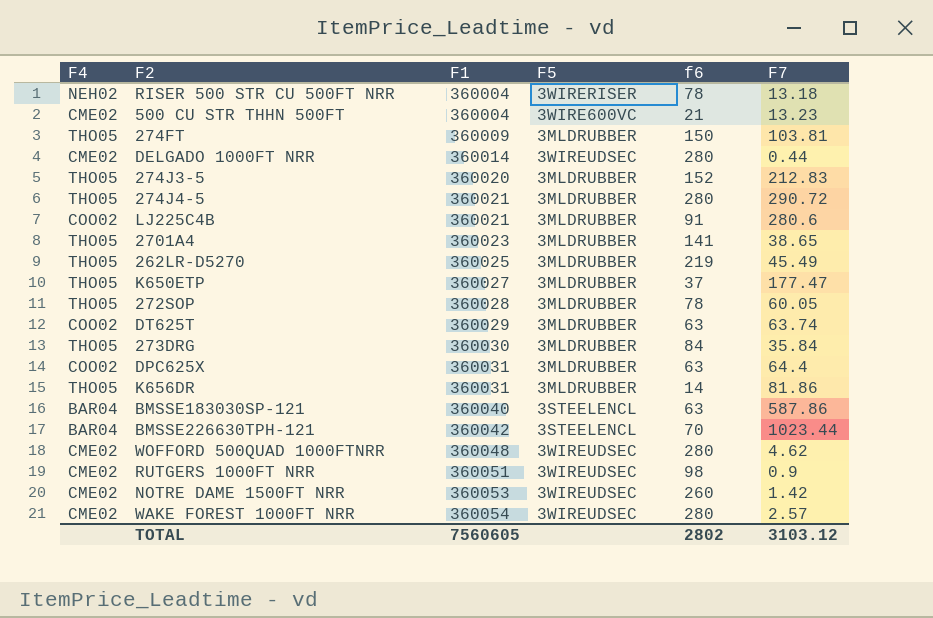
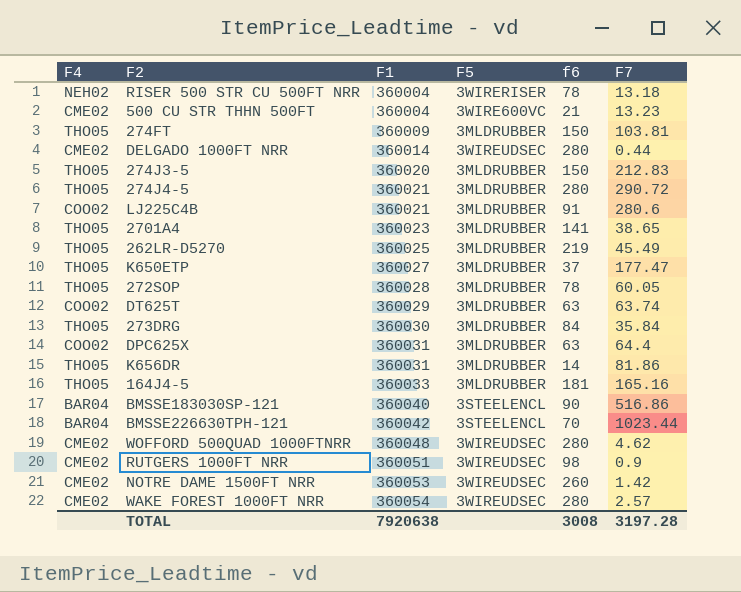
274J3-5 | f6: 152 -> 150
row 164J4-5: none -> THO05 | 360033 | 3MLDRUBBER | 181 | 165.16
BMSSE183030SP-121 | f6: 63 -> 90
BMSSE183030SP-121 | F7: 587.86 -> 516.86
TOTAL | F1: 7560605 -> 7920638
TOTAL | f6: 2802 -> 3008
TOTAL | F7: 3103.12 -> 3197.28

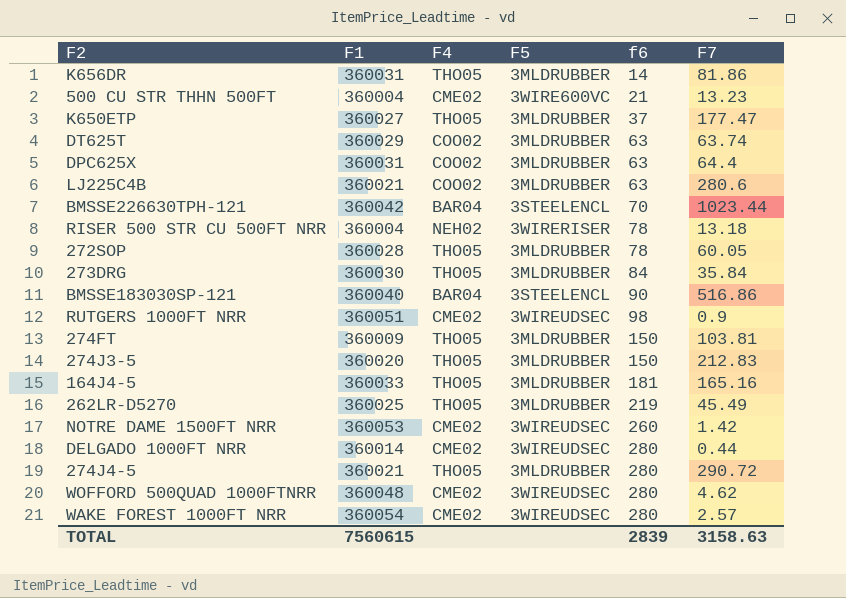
row order: F1 ascending -> f6 ascending
column F4 | position: 1 -> 3
row 2701A4: THO05 | 360023 | 3MLDRUBBER | 141 | 38.65 -> none
LJ225C4B | f6: 91 -> 63
TOTAL | F1: 7920638 -> 7560615
TOTAL | f6: 3008 -> 2839
TOTAL | F7: 3197.28 -> 3158.63

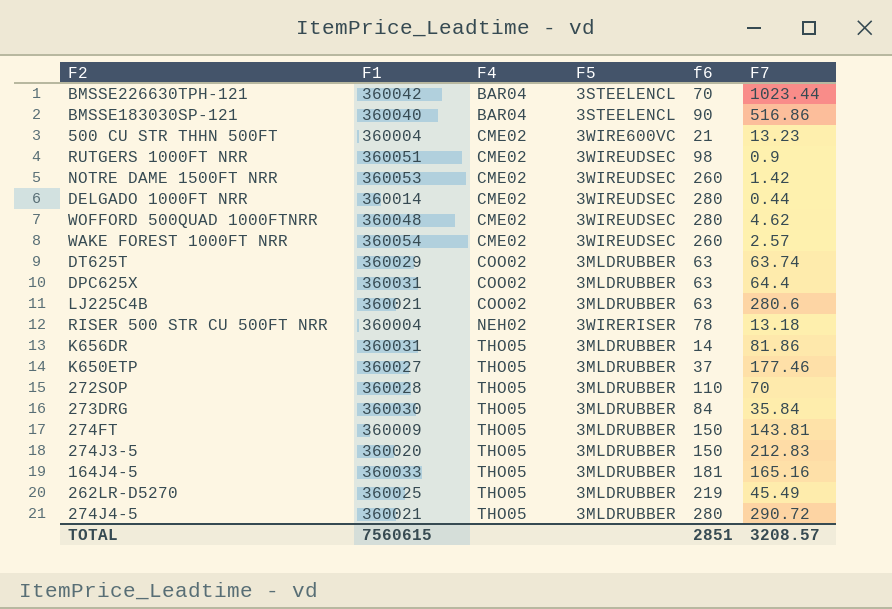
row order: f6 ascending -> F4 ascending
WAKE FOREST 1000FT NRR | f6: 280 -> 260
K650ETP | F7: 177.47 -> 177.46
272SOP | f6: 78 -> 110
272SOP | F7: 60.05 -> 70
274FT | F7: 103.81 -> 143.81
TOTAL | f6: 2839 -> 2851
TOTAL | F7: 3158.63 -> 3208.57

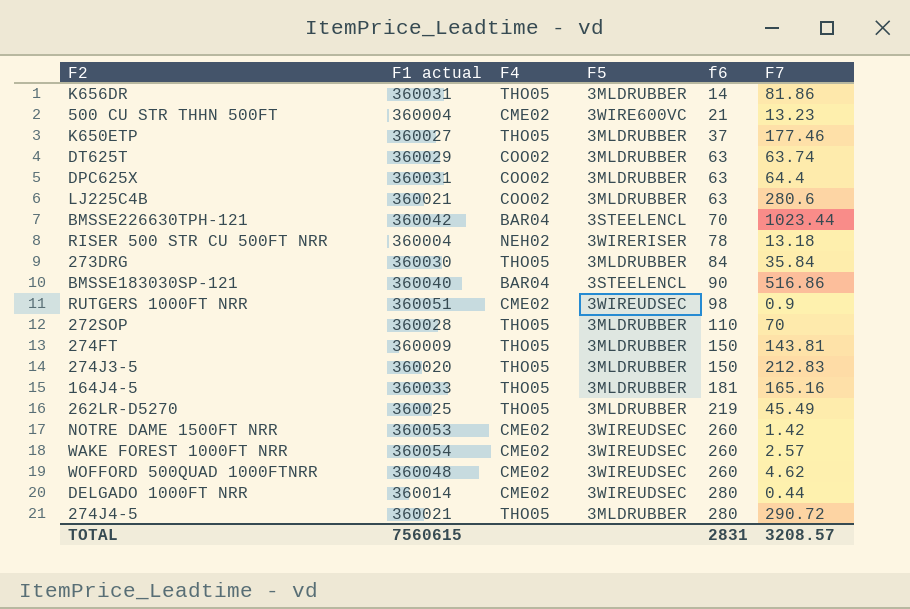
row order: F4 ascending -> f6 ascending
column name: F1 -> F1 actual
WOFFORD 500QUAD 1000FTNRR | f6: 280 -> 260
TOTAL | f6: 2851 -> 2831

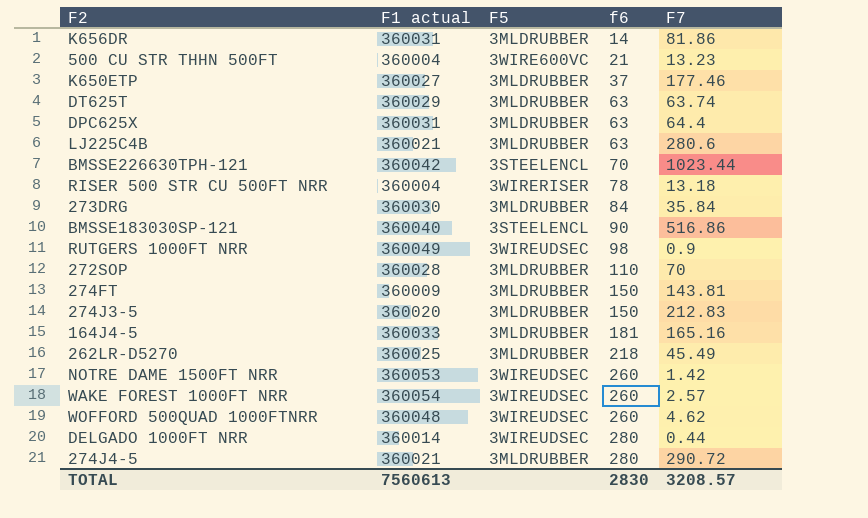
column F4 | position: 3 -> none
RUTGERS 1000FT NRR | F1 actual: 360051 -> 360049
262LR-D5270 | f6: 219 -> 218
TOTAL | F1 actual: 7560615 -> 7560613
TOTAL | f6: 2831 -> 2830

